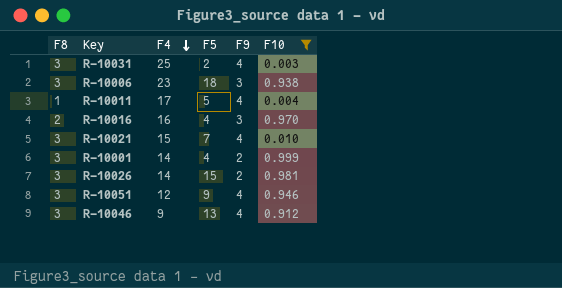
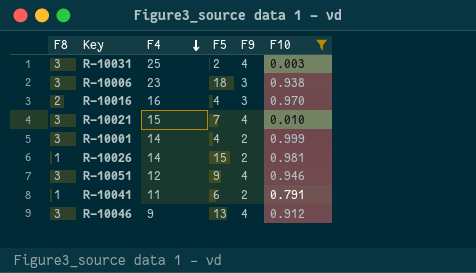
row R-10011: 1 | 17 | 5 | 4 | 0.004 -> none
R-10026 | F8: 3 -> 1
row R-10041: none -> 1 | 11 | 6 | 2 | 0.791

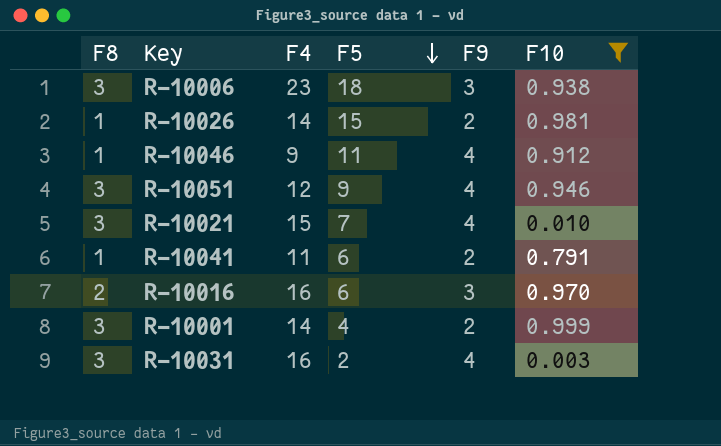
row order: F4 descending -> F5 descending
R-10046 | F8: 3 -> 1
R-10046 | F5: 13 -> 11
R-10016 | F5: 4 -> 6
R-10031 | F4: 25 -> 16

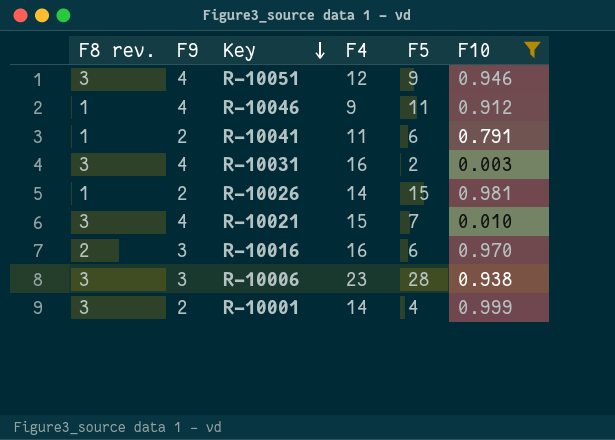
row order: F5 descending -> Key descending
column name: F8 -> F8 rev.
column F9 | position: 5 -> 2
R-10006 | F5: 18 -> 28

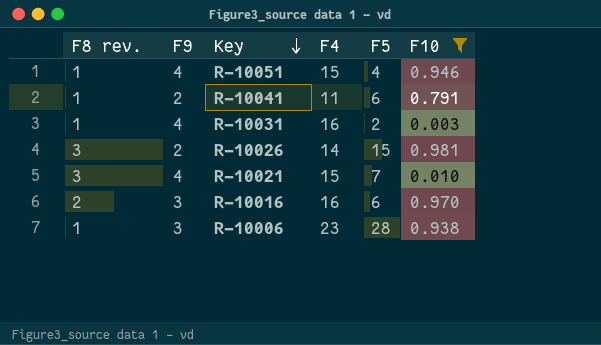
row R-10046: 1 | 4 | 9 | 11 | 0.912 -> none
row R-10001: 3 | 2 | 14 | 4 | 0.999 -> none
R-10051 | F8 rev.: 3 -> 1
R-10051 | F4: 12 -> 15
R-10051 | F5: 9 -> 4
R-10031 | F8 rev.: 3 -> 1
R-10026 | F8 rev.: 1 -> 3
R-10006 | F8 rev.: 3 -> 1

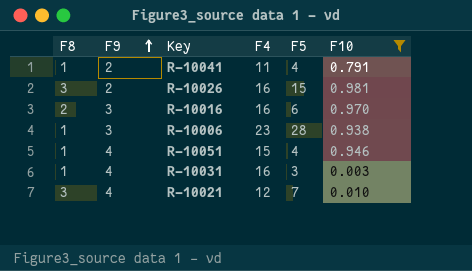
row order: Key descending -> F9 ascending
column name: F8 rev. -> F8
R-10041 | F5: 6 -> 4
R-10026 | F4: 14 -> 16
R-10031 | F5: 2 -> 3
R-10021 | F4: 15 -> 12

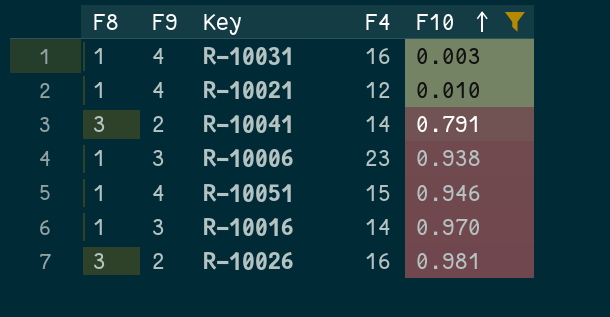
row order: F9 ascending -> F10 ascending
column F5 | position: 5 -> none
R-10021 | F8: 3 -> 1
R-10041 | F8: 1 -> 3
R-10041 | F4: 11 -> 14
R-10016 | F8: 2 -> 1
R-10016 | F4: 16 -> 14

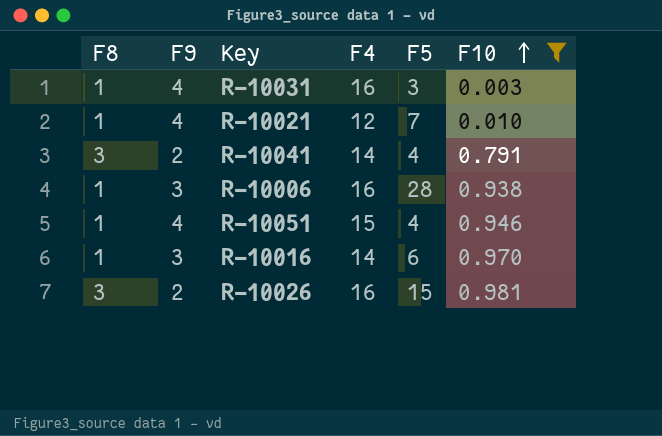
column F5 | position: none -> 5
R-10006 | F4: 23 -> 16

